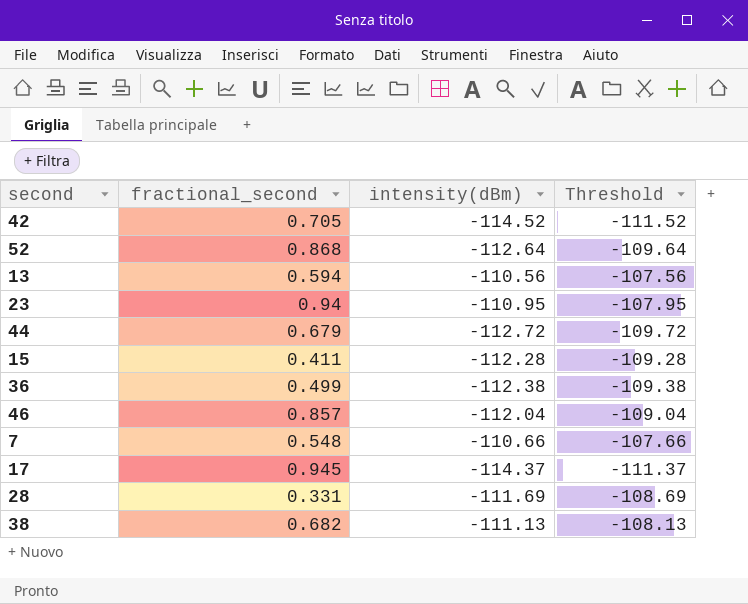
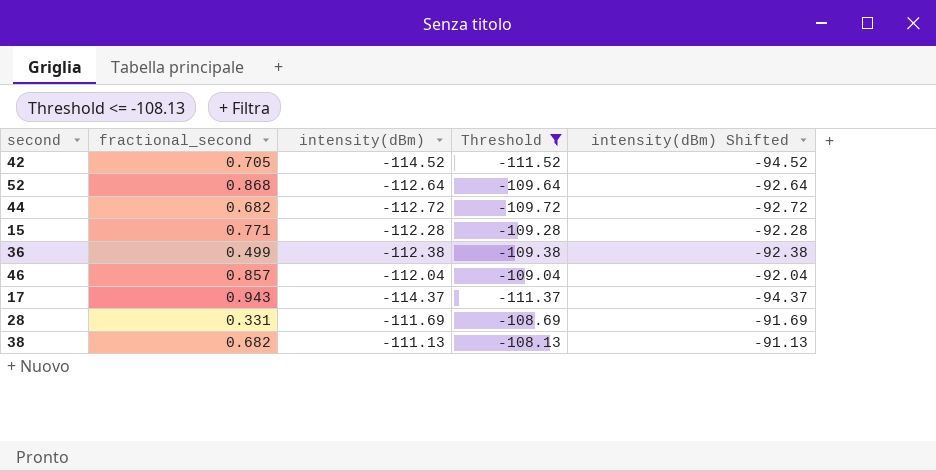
filter: none -> Threshold <= -108.13
column intensity(dBm) Shifted | formula: none -> [intensity(dBm)] + 20
44 | fractional_second: 0.679 -> 0.682
15 | fractional_second: 0.411 -> 0.771
17 | fractional_second: 0.945 -> 0.943

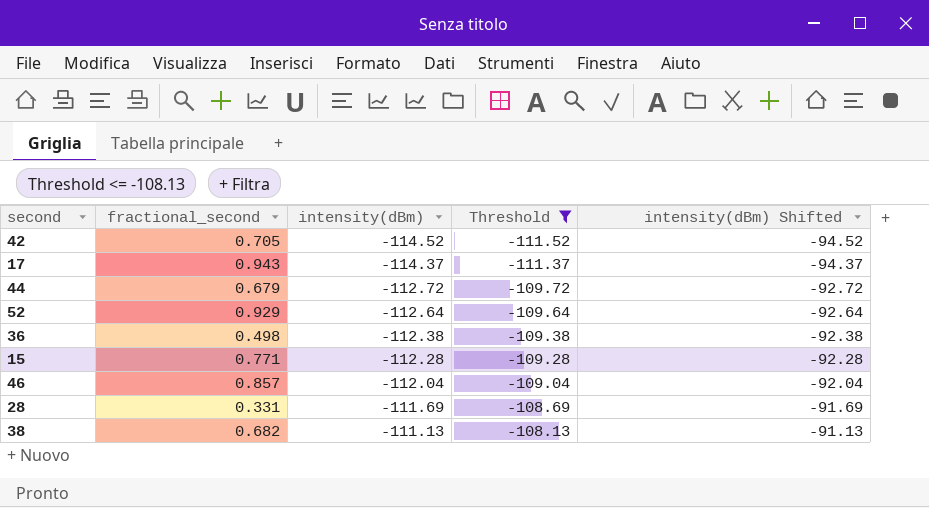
row order: none -> intensity(dBm) ascending
44 | fractional_second: 0.682 -> 0.679
52 | fractional_second: 0.868 -> 0.929
36 | fractional_second: 0.499 -> 0.498

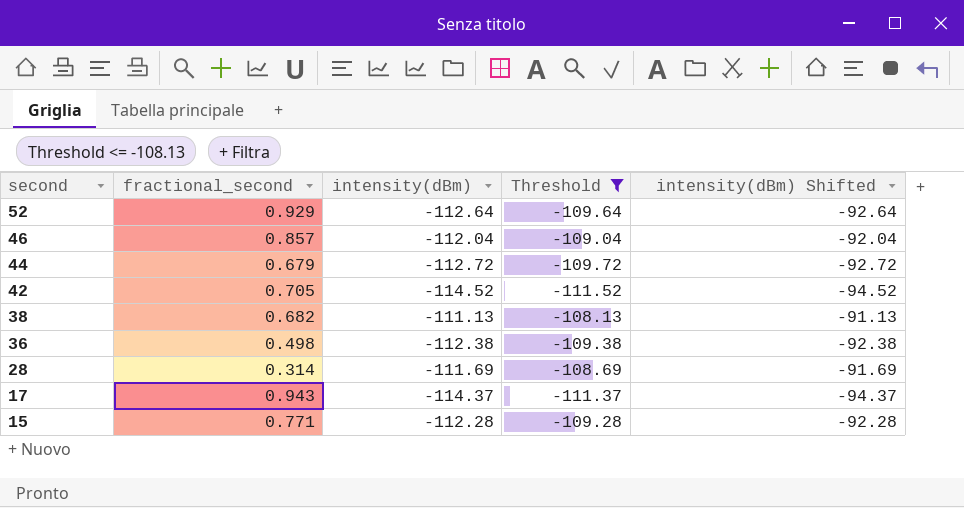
row order: intensity(dBm) ascending -> second descending
28 | fractional_second: 0.331 -> 0.314

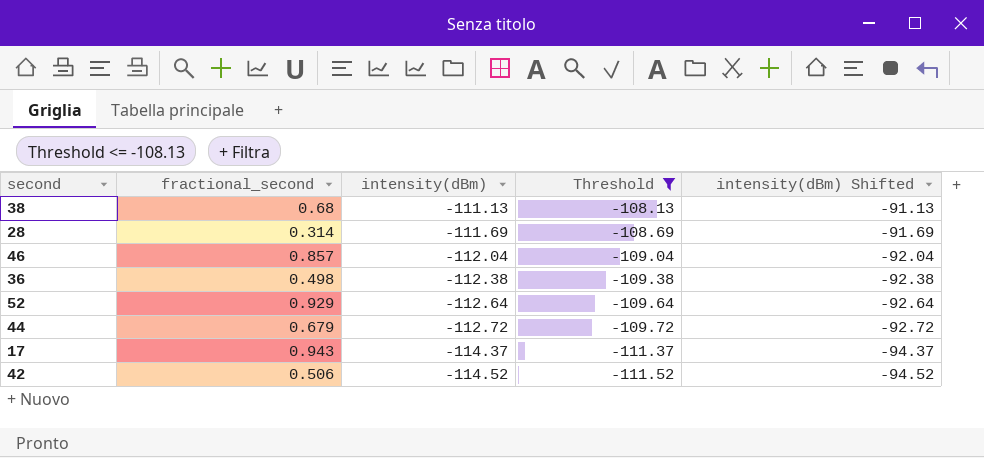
row order: second descending -> intensity(dBm) descending
row 15: 0.771 | -112.28 | -109.28 | -92.28 -> none
38 | fractional_second: 0.682 -> 0.68
42 | fractional_second: 0.705 -> 0.506

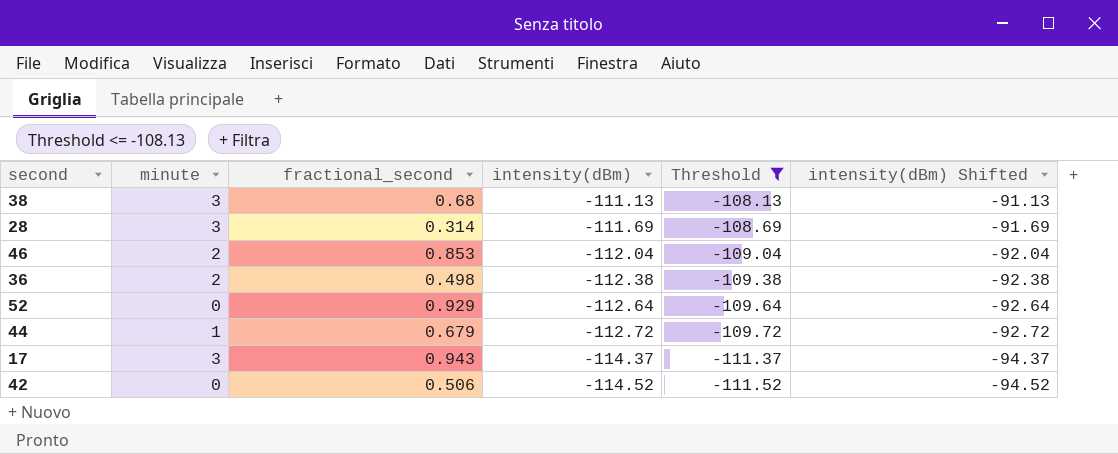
column minute | position: none -> 2
46 | fractional_second: 0.857 -> 0.853

